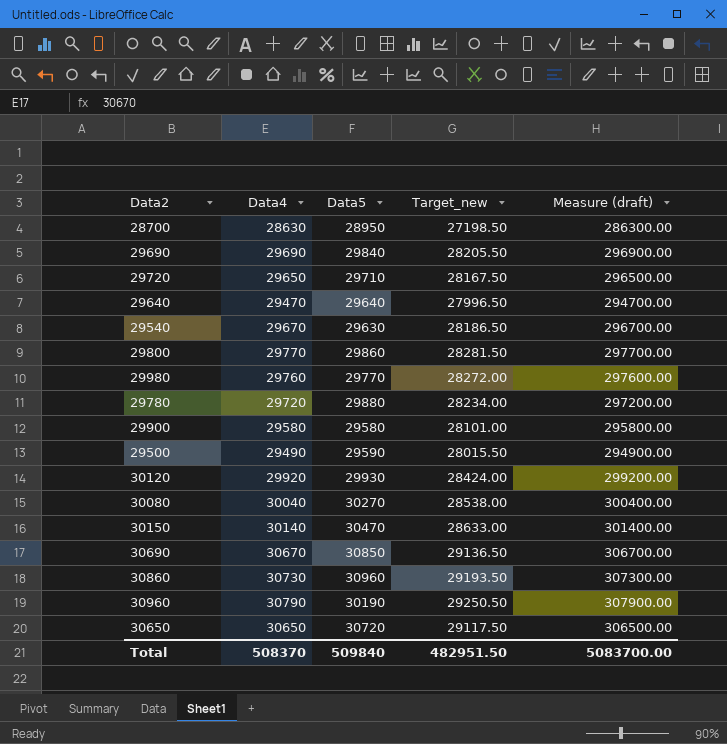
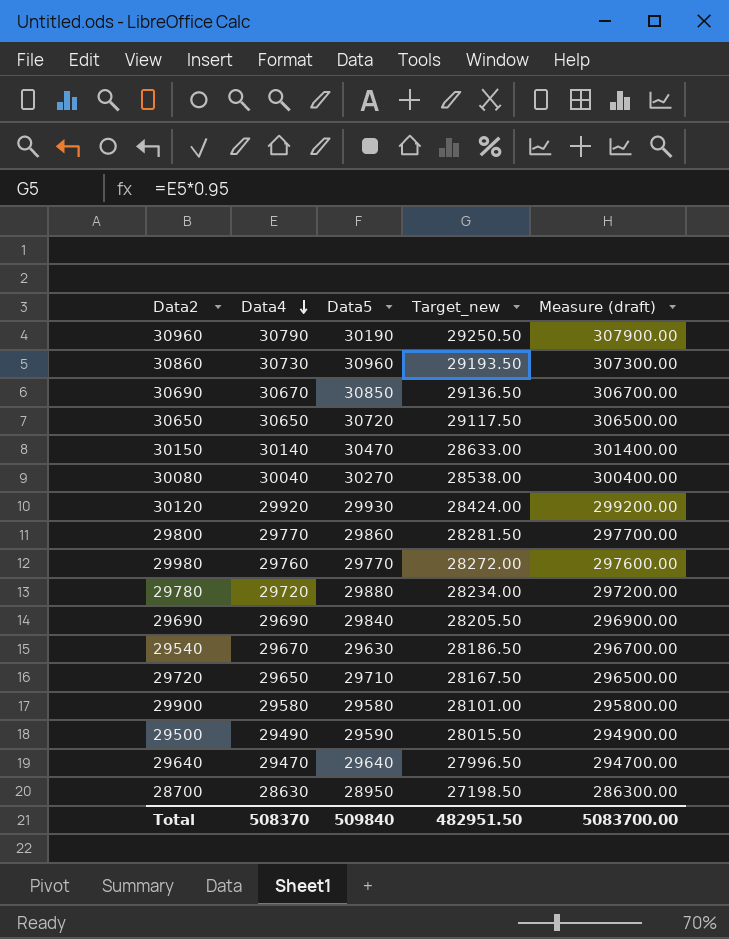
row order: none -> Data4 descending

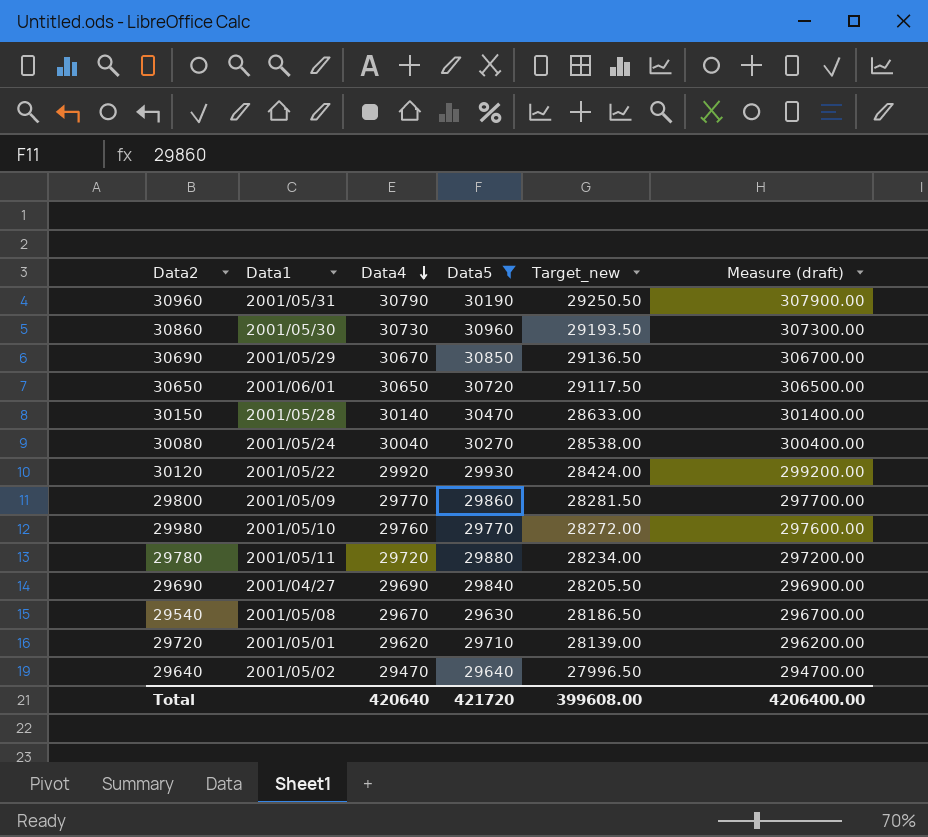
filter: none -> Data5 >= 29630
column Data1 | position: none -> 2
29720 | Data4: 29650 -> 29620
29720 | Target_new: 28167.50 -> 28139.00
29720 | Measure (draft): 296500.00 -> 296200.00
Total | Data4: 508370 -> 420640
Total | Data5: 509840 -> 421720
Total | Target_new: 482951.50 -> 399608.00
Total | Measure (draft): 5083700.00 -> 4206400.00

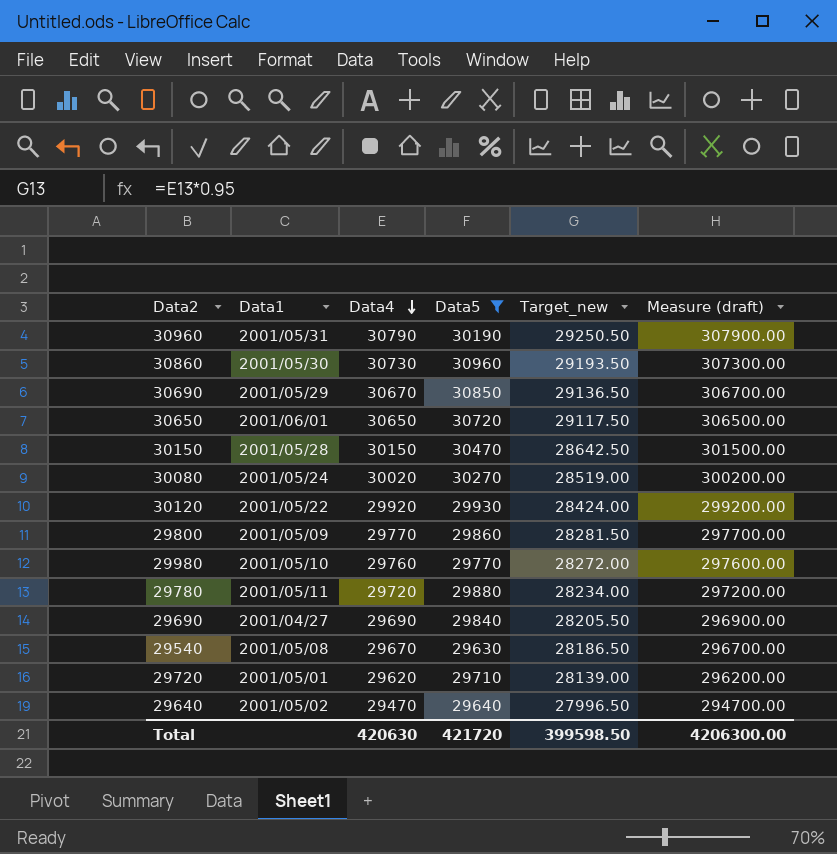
30150 | Data4: 30140 -> 30150
30150 | Target_new: 28633.00 -> 28642.50
30150 | Measure (draft): 301400.00 -> 301500.00
30080 | Data4: 30040 -> 30020
30080 | Target_new: 28538.00 -> 28519.00
30080 | Measure (draft): 300400.00 -> 300200.00
Total | Data4: 420640 -> 420630
Total | Target_new: 399608.00 -> 399598.50
Total | Measure (draft): 4206400.00 -> 4206300.00

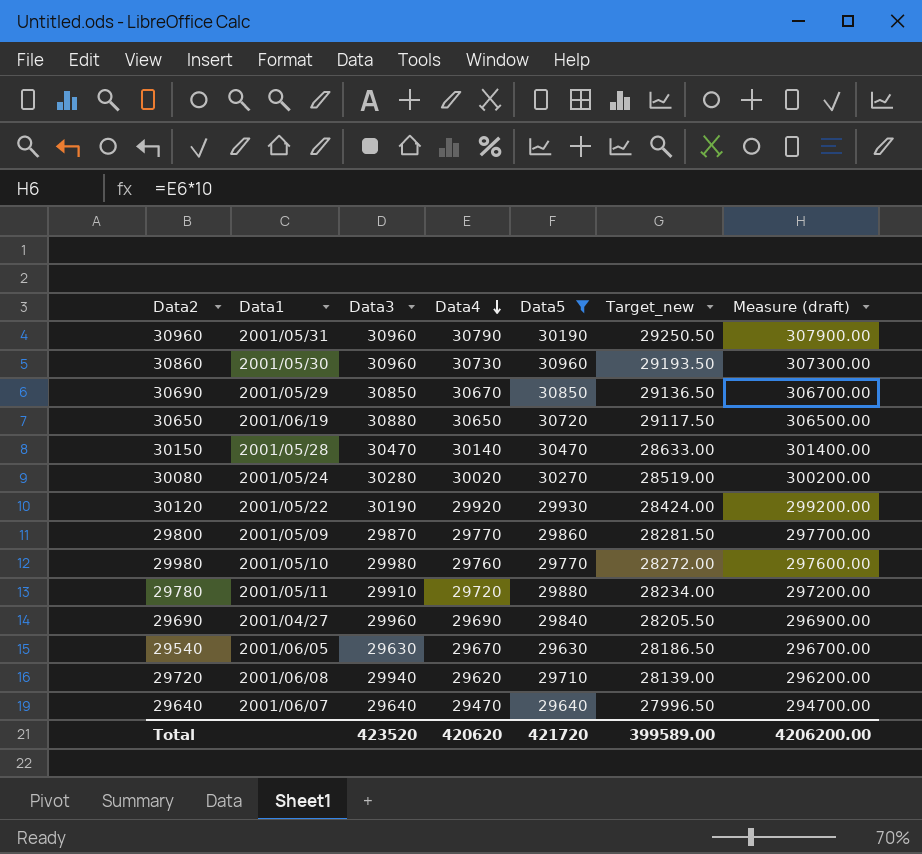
column Data3 | position: none -> 3
30650 | Data1: 2001/06/01 -> 2001/06/19
30150 | Data4: 30150 -> 30140
30150 | Target_new: 28642.50 -> 28633.00
30150 | Measure (draft): 301500.00 -> 301400.00
29540 | Data1: 2001/05/08 -> 2001/06/05
29720 | Data1: 2001/05/01 -> 2001/06/08
29640 | Data1: 2001/05/02 -> 2001/06/07
Total | Data4: 420630 -> 420620
Total | Target_new: 399598.50 -> 399589.00
Total | Measure (draft): 4206300.00 -> 4206200.00

